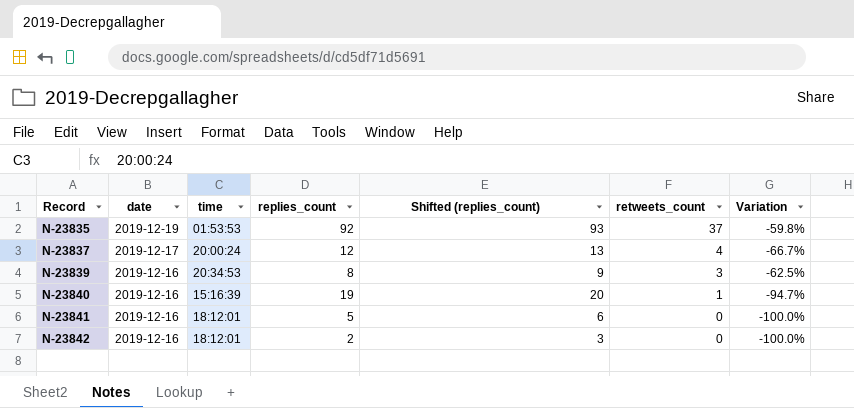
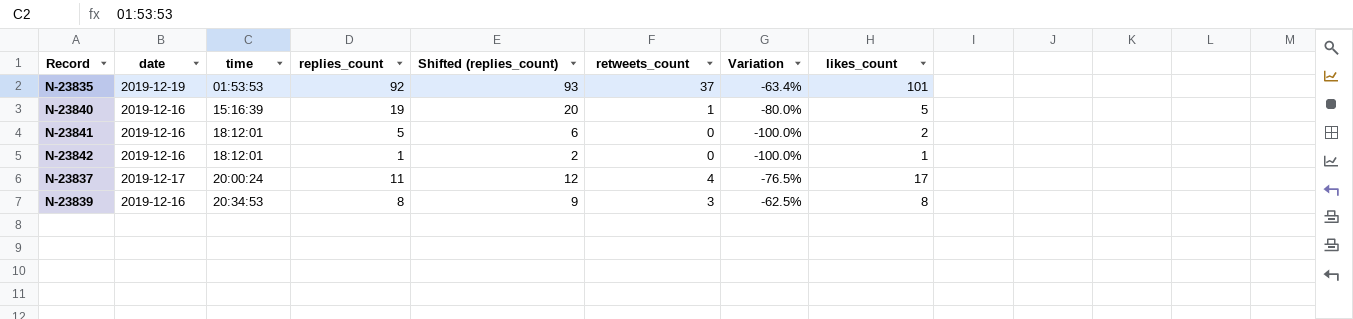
row order: Record ascending -> time ascending
column Variation | formula: ([retweets_count] - [replies_count]) / [replies_count] -> ([retweets_count] - [likes_count]) / [likes_count]
column likes_count | position: none -> 8
N-23842 | replies_count: 2 -> 1
N-23842 | Shifted (replies_count): 3 -> 2
N-23837 | replies_count: 12 -> 11
N-23837 | Shifted (replies_count): 13 -> 12

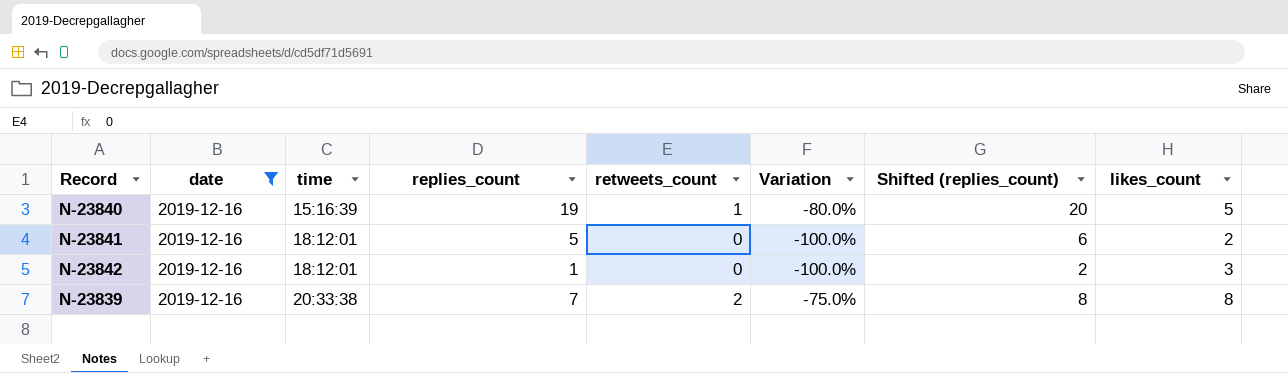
filter: none -> date = 2019-12-16
column Shifted (replies_count) | position: 5 -> 7
N-23842 | likes_count: 1 -> 3
N-23839 | time: 20:34:53 -> 20:33:38
N-23839 | replies_count: 8 -> 7
N-23839 | retweets_count: 3 -> 2
N-23839 | Variation: -62.5% -> -75.0%
N-23839 | Shifted (replies_count): 9 -> 8

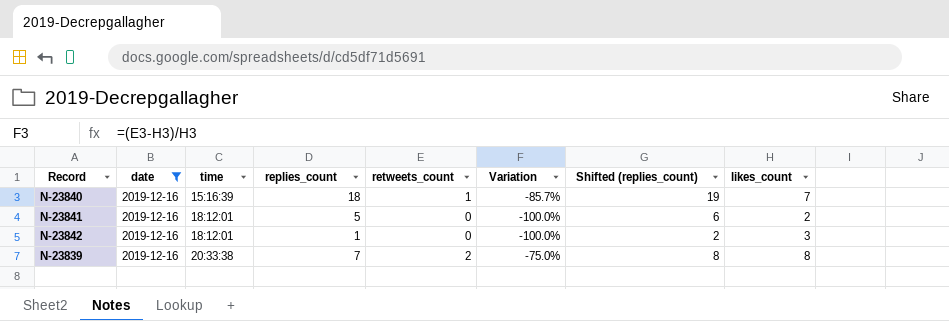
N-23840 | replies_count: 19 -> 18
N-23840 | Variation: -80.0% -> -85.7%
N-23840 | Shifted (replies_count): 20 -> 19
N-23840 | likes_count: 5 -> 7

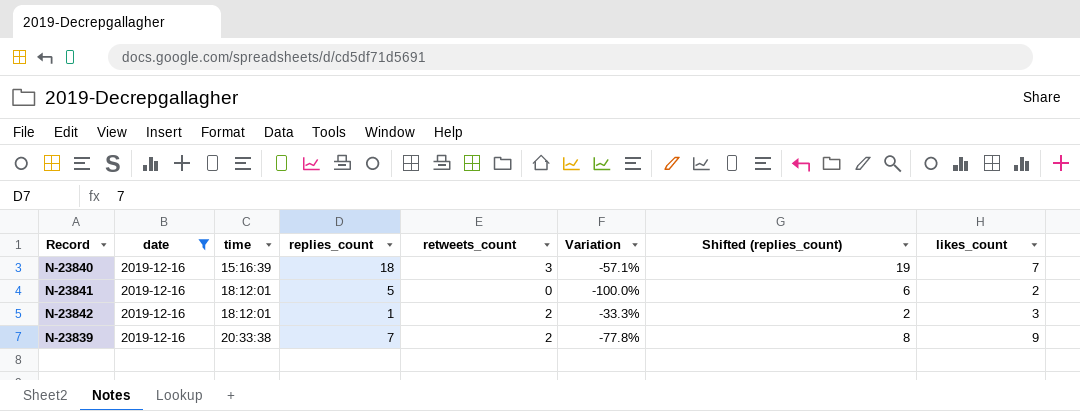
N-23840 | retweets_count: 1 -> 3
N-23840 | Variation: -85.7% -> -57.1%
N-23842 | retweets_count: 0 -> 2
N-23842 | Variation: -100.0% -> -33.3%
N-23839 | Variation: -75.0% -> -77.8%
N-23839 | likes_count: 8 -> 9

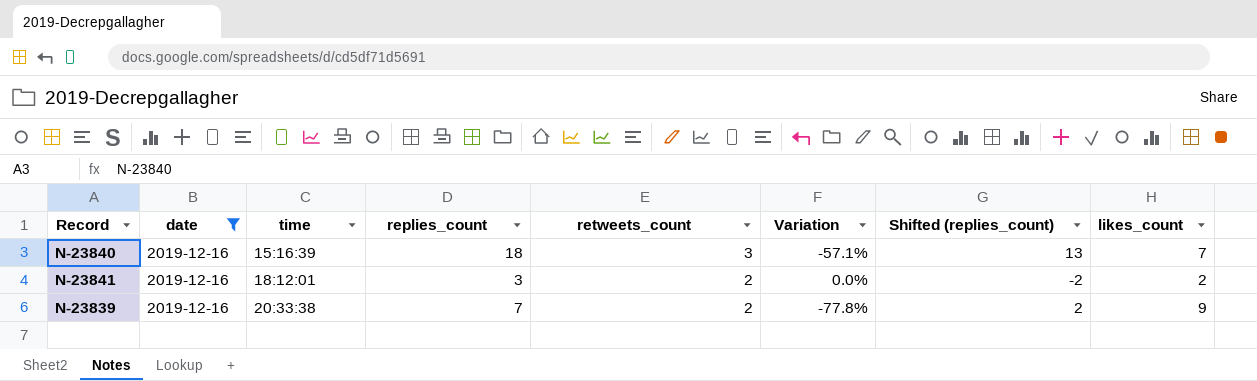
column Shifted (replies_count) | formula: [replies_count] + 1 -> [replies_count] - 5
row N-23842: 2019-12-16 | 18:12:01 | 1 | 2 | -33.3% | 2 | 3 -> none
N-23841 | replies_count: 5 -> 3
N-23841 | retweets_count: 0 -> 2
N-23841 | Variation: -100.0% -> 0.0%

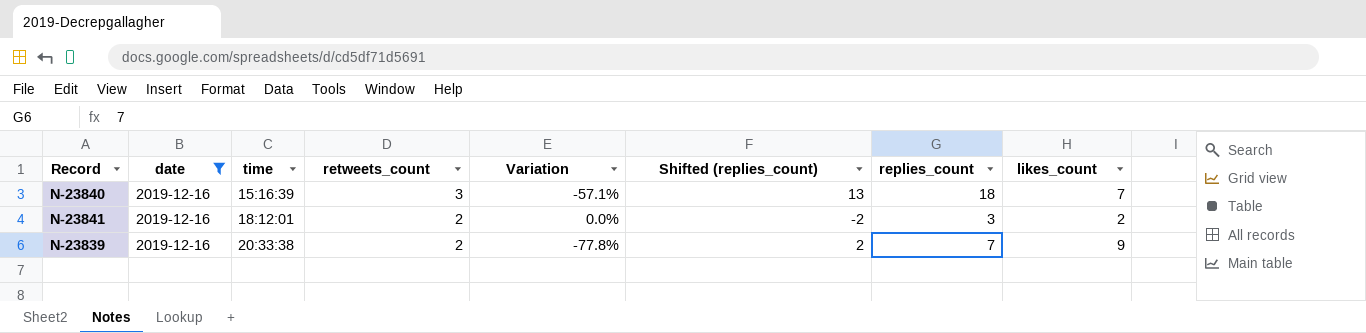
column replies_count | position: 4 -> 7

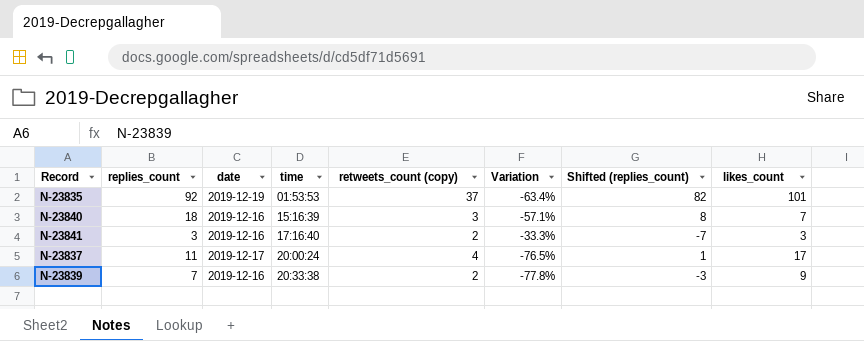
filter: date = 2019-12-16 -> none
column replies_count | position: 7 -> 2
column name: retweets_count -> retweets_count (copy)
column Shifted (replies_count) | formula: [replies_count] - 5 -> [replies_count] - 10
N-23841 | time: 18:12:01 -> 17:16:40
N-23841 | Variation: 0.0% -> -33.3%
N-23841 | likes_count: 2 -> 3

